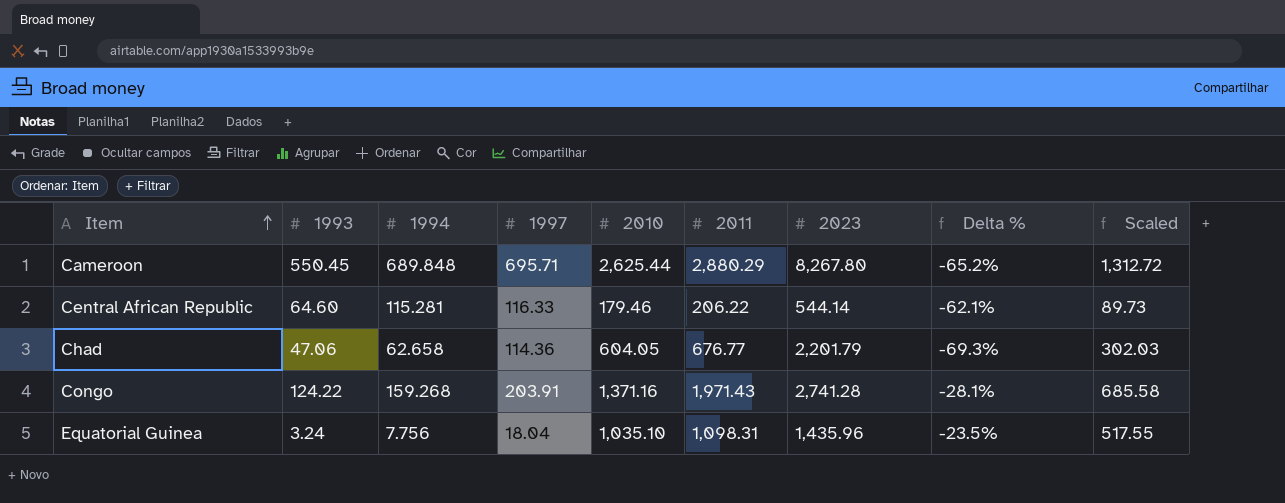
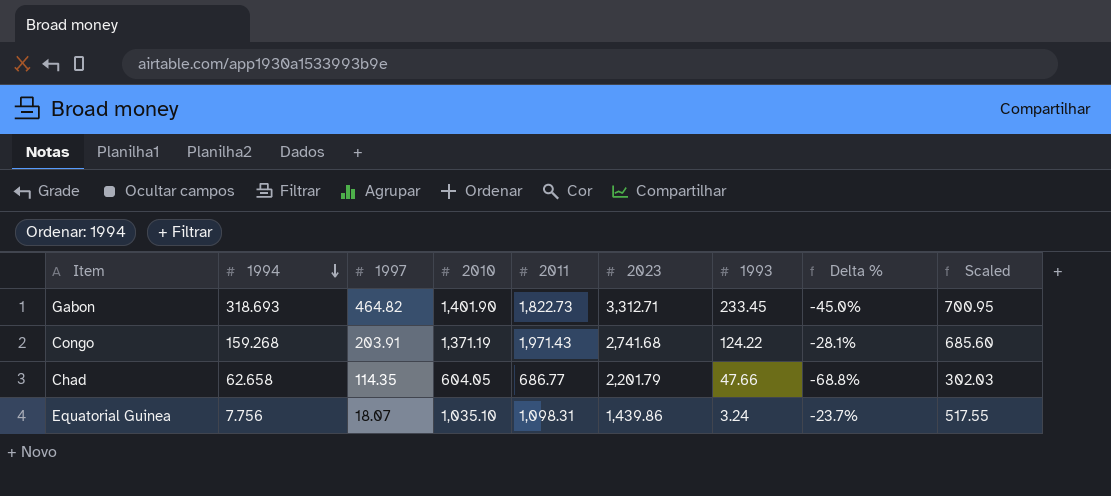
row order: Item ascending -> 1994 descending
column 1993 | position: 2 -> 7
row Cameroon: 550.45 | 689.848 | 695.71 | 2,625.44 | 2,880.29 | 8,267.80 | -65.2% | 1,312.72 -> none
row Central African Republic: 64.60 | 115.281 | 116.33 | 179.46 | 206.22 | 544.14 | -62.1% | 89.73 -> none
row Gabon: none -> 318.693 | 464.82 | 1,401.90 | 1,822.73 | 3,312.71 | 233.45 | -45.0% | 700.95
Congo | 2010: 1,371.16 -> 1,371.19
Congo | 2023: 2,741.28 -> 2,741.68
Congo | Scaled: 685.58 -> 685.60
Chad | 1997: 114.36 -> 114.35
Chad | 2011: 676.77 -> 686.77
Chad | 1993: 47.06 -> 47.66
Chad | Delta %: -69.3% -> -68.8%
Equatorial Guinea | 1997: 18.04 -> 18.07
Equatorial Guinea | 2023: 1,435.96 -> 1,439.86
Equatorial Guinea | Delta %: -23.5% -> -23.7%

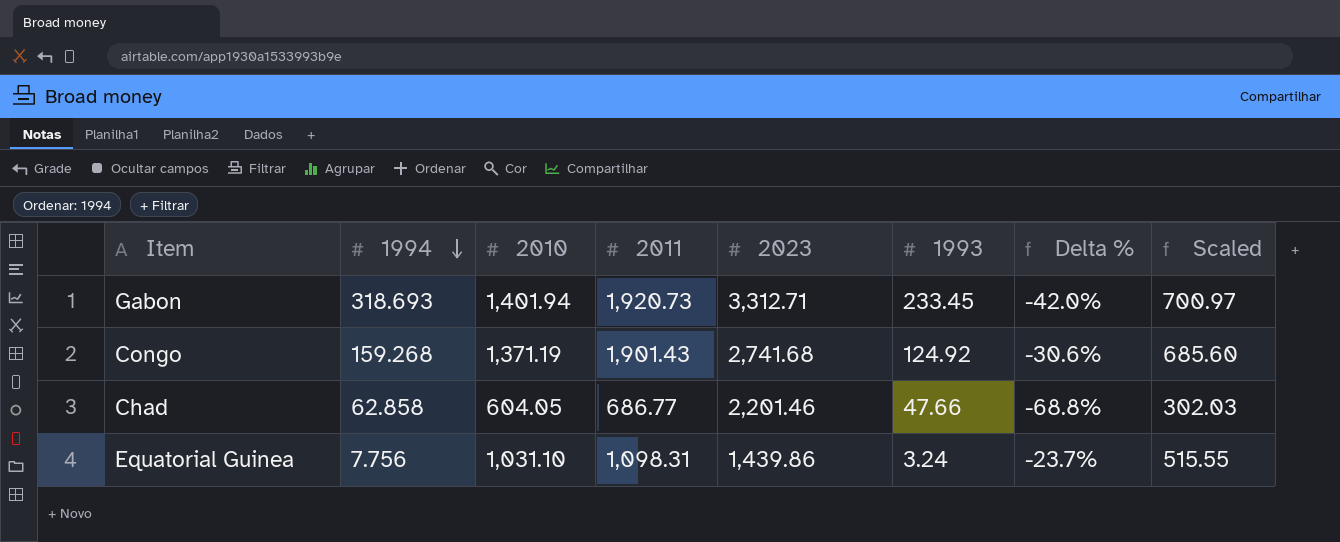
column 1997 | position: 3 -> none
Gabon | 2010: 1,401.90 -> 1,401.94
Gabon | 2011: 1,822.73 -> 1,920.73
Gabon | Delta %: -45.0% -> -42.0%
Gabon | Scaled: 700.95 -> 700.97
Congo | 2011: 1,971.43 -> 1,901.43
Congo | 1993: 124.22 -> 124.92
Congo | Delta %: -28.1% -> -30.6%
Chad | 1994: 62.658 -> 62.858
Chad | 2023: 2,201.79 -> 2,201.46
Equatorial Guinea | 2010: 1,035.10 -> 1,031.10
Equatorial Guinea | Scaled: 517.55 -> 515.55

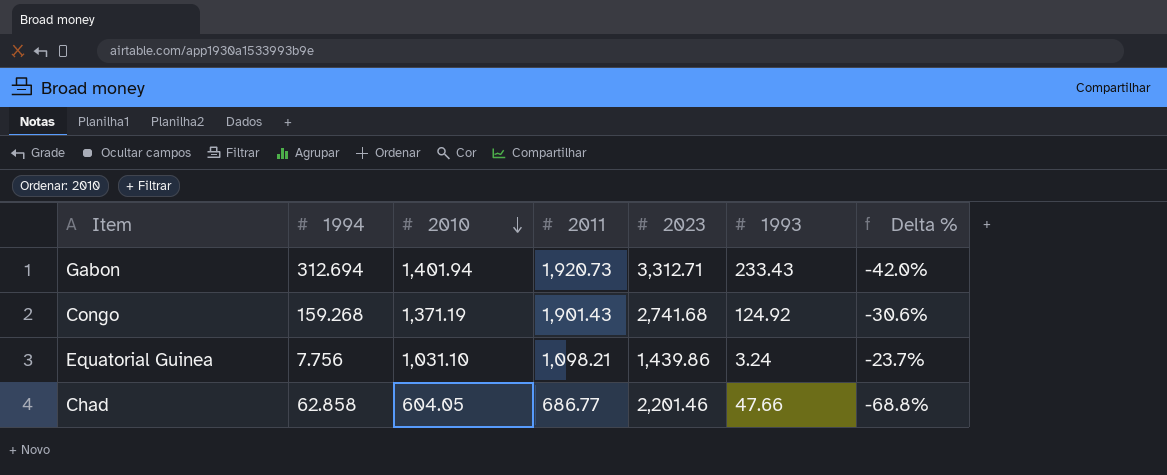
row order: 1994 descending -> 2010 descending
column Scaled | formula: [2010] * 0.5 -> none
Gabon | 1994: 318.693 -> 312.694
Gabon | 1993: 233.45 -> 233.43
Equatorial Guinea | 2011: 1,098.31 -> 1,098.21

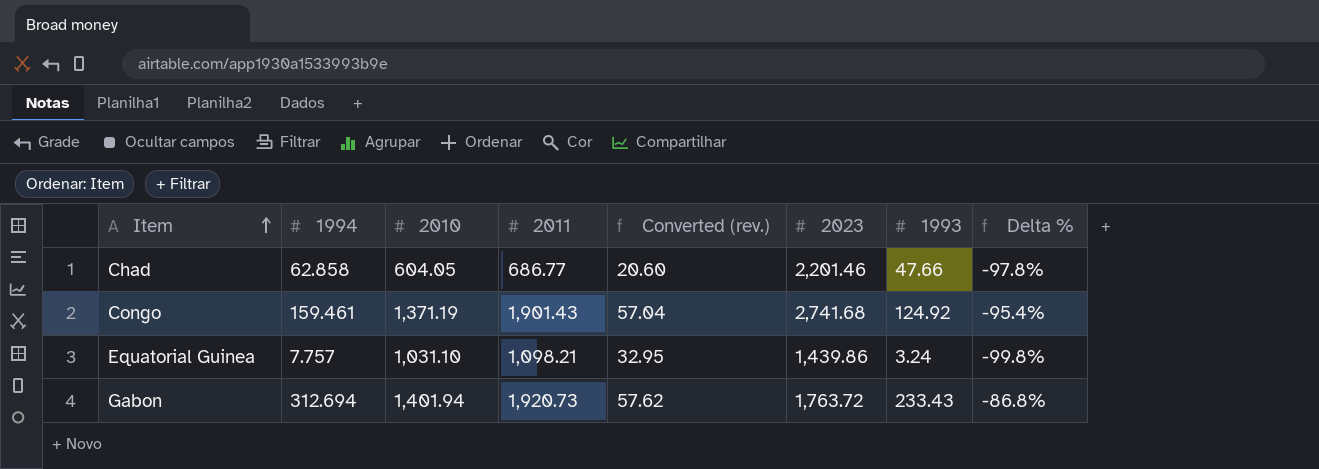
row order: 2010 descending -> Item ascending
column Converted (rev.) | formula: none -> [2011] * 0.03
column Delta % | formula: ([2011] - [2023]) / [2023] -> ([1993] - [2023]) / [2023]
Congo | 1994: 159.268 -> 159.461
Equatorial Guinea | 1994: 7.756 -> 7.757
Gabon | 2023: 3,312.71 -> 1,763.72

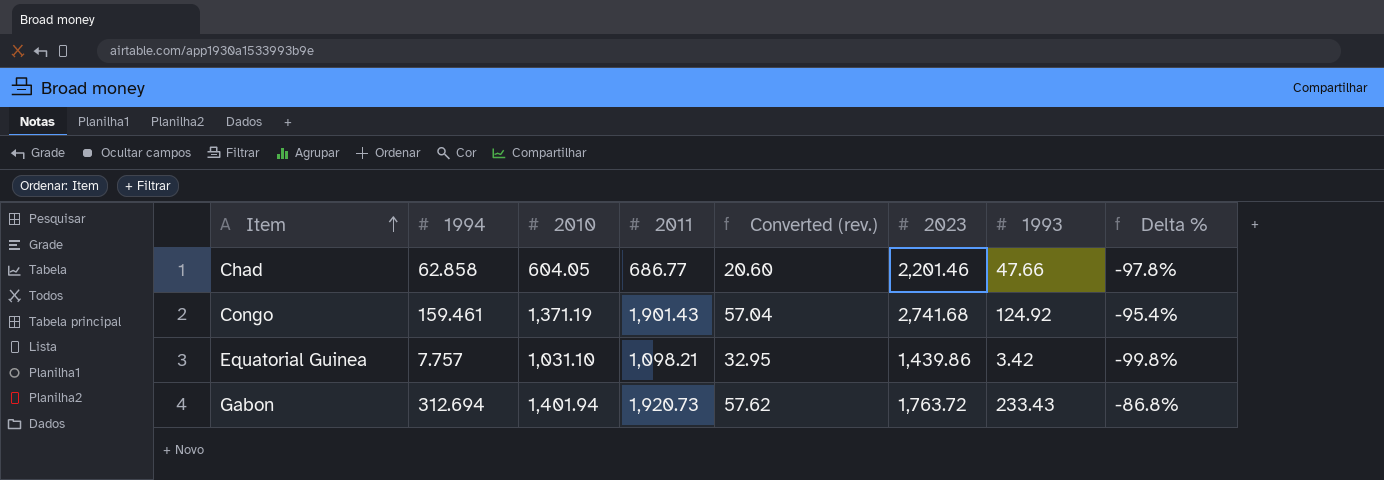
Equatorial Guinea | 1993: 3.24 -> 3.42

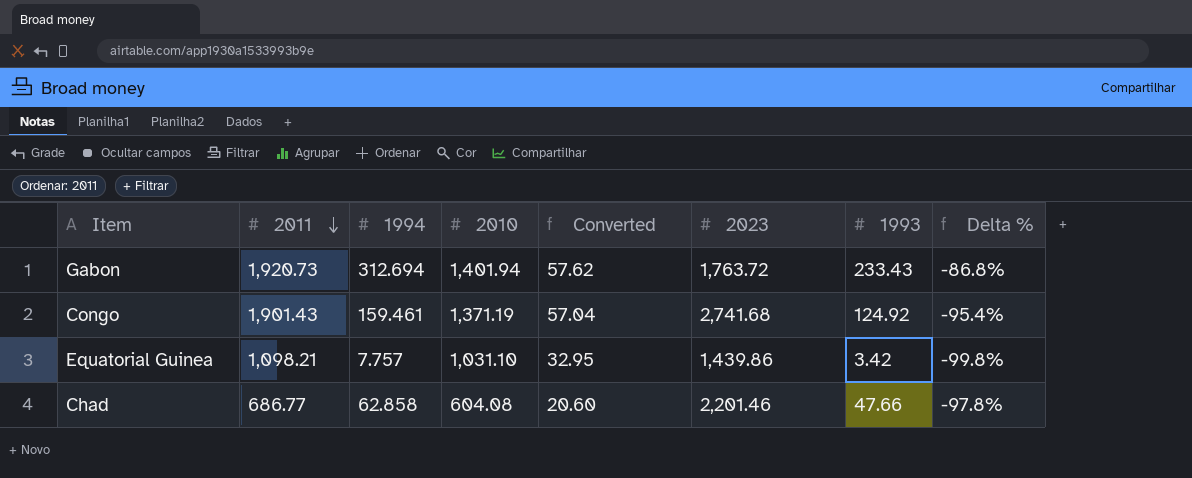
row order: Item ascending -> 2011 descending
column 2011 | position: 4 -> 2
column name: Converted (rev.) -> Converted
Chad | 2010: 604.05 -> 604.08

